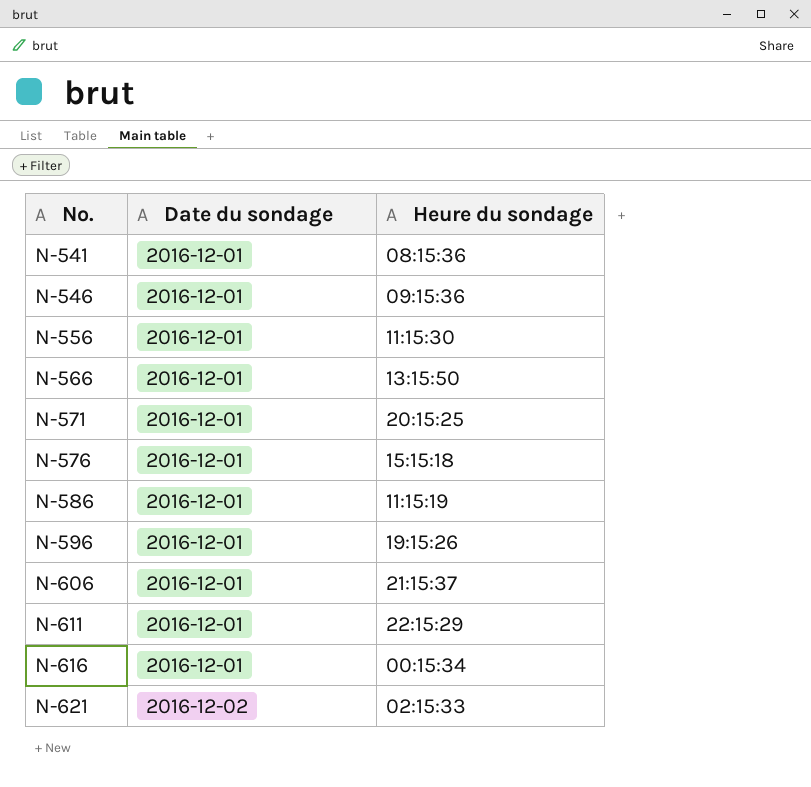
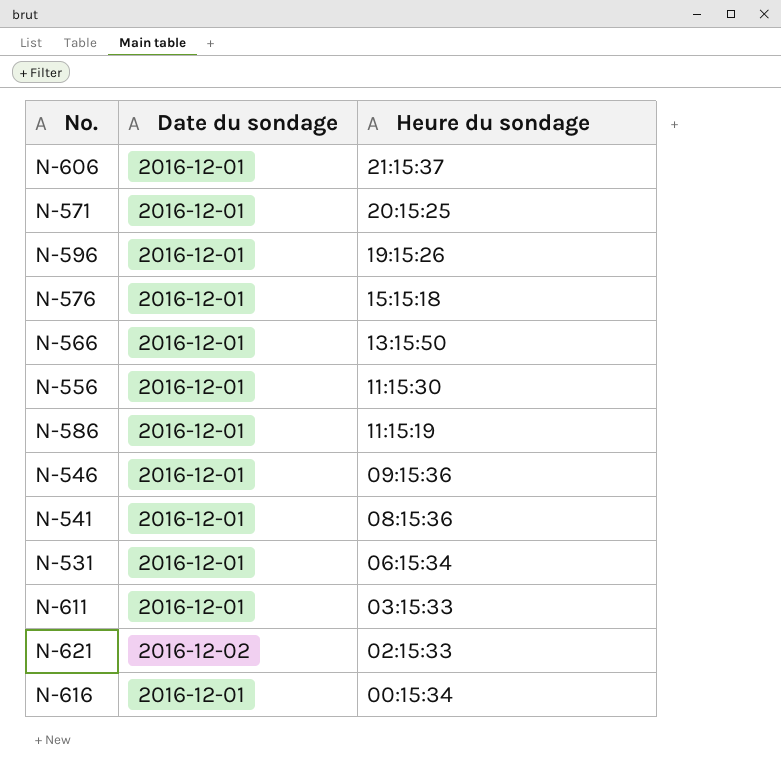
row order: No. ascending -> Heure du sondage descending
row N-531: none -> 2016-12-01 | 06:15:34
N-611 | Heure du sondage: 22:15:29 -> 03:15:33

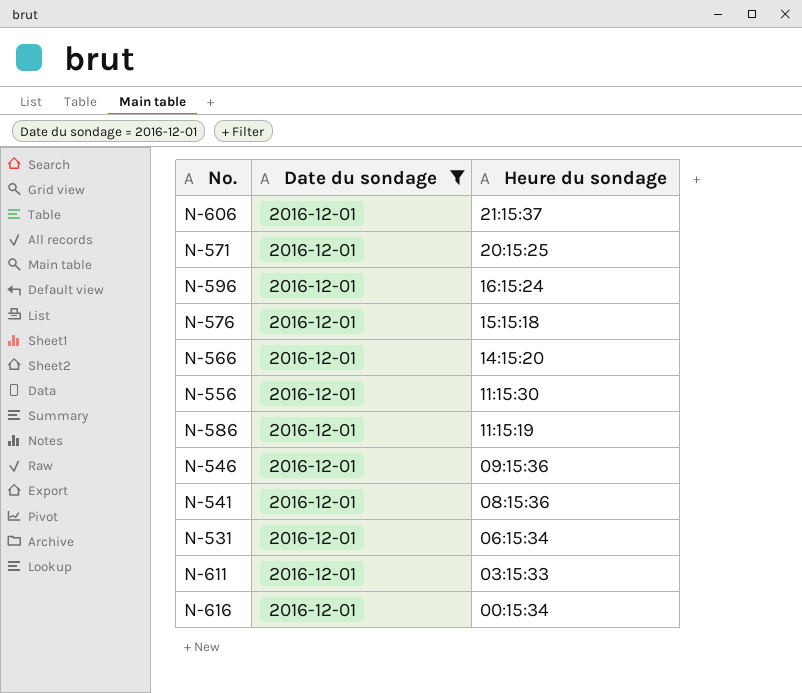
filter: none -> Date du sondage = 2016-12-01
N-596 | Heure du sondage: 19:15:26 -> 16:15:24
N-566 | Heure du sondage: 13:15:50 -> 14:15:20

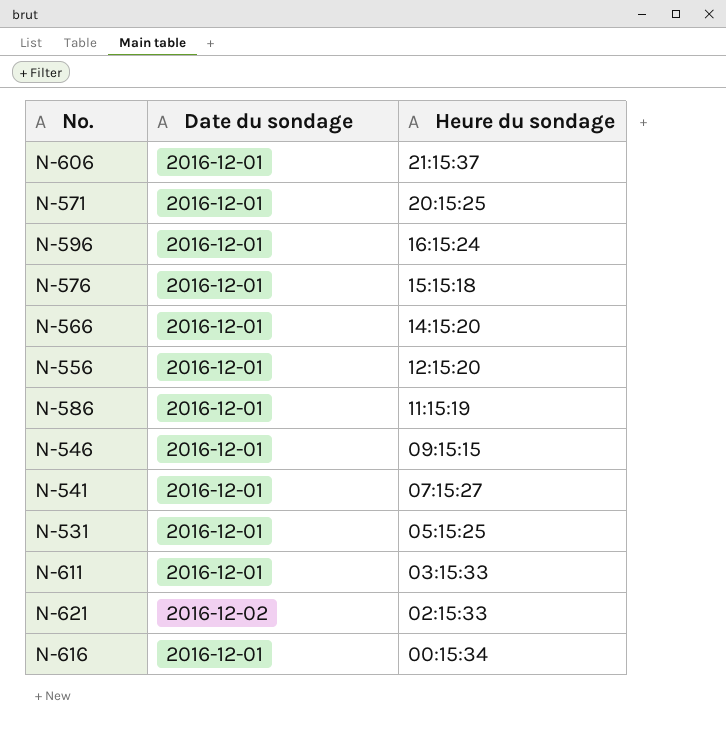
filter: Date du sondage = 2016-12-01 -> none
N-556 | Heure du sondage: 11:15:30 -> 12:15:20
N-546 | Heure du sondage: 09:15:36 -> 09:15:15
N-541 | Heure du sondage: 08:15:36 -> 07:15:27
N-531 | Heure du sondage: 06:15:34 -> 05:15:25

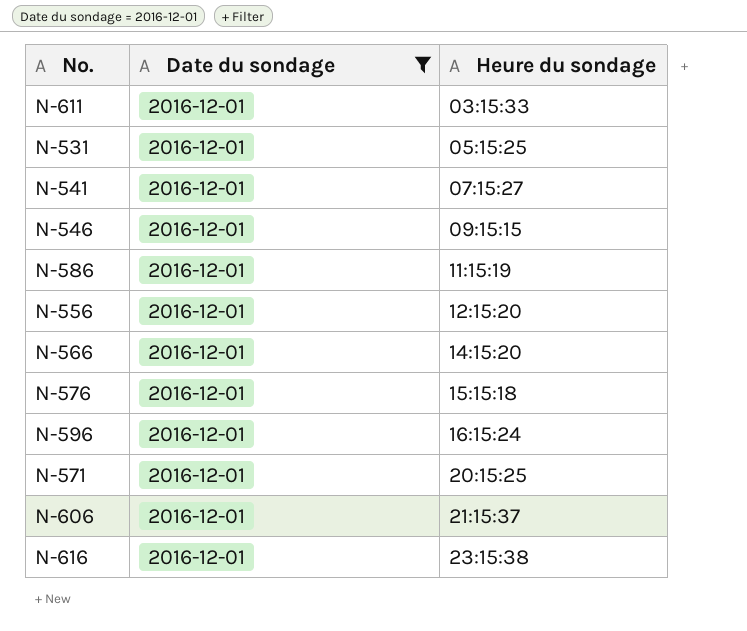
filter: none -> Date du sondage = 2016-12-01
row order: Heure du sondage descending -> Heure du sondage ascending
N-616 | Heure du sondage: 00:15:34 -> 23:15:38

